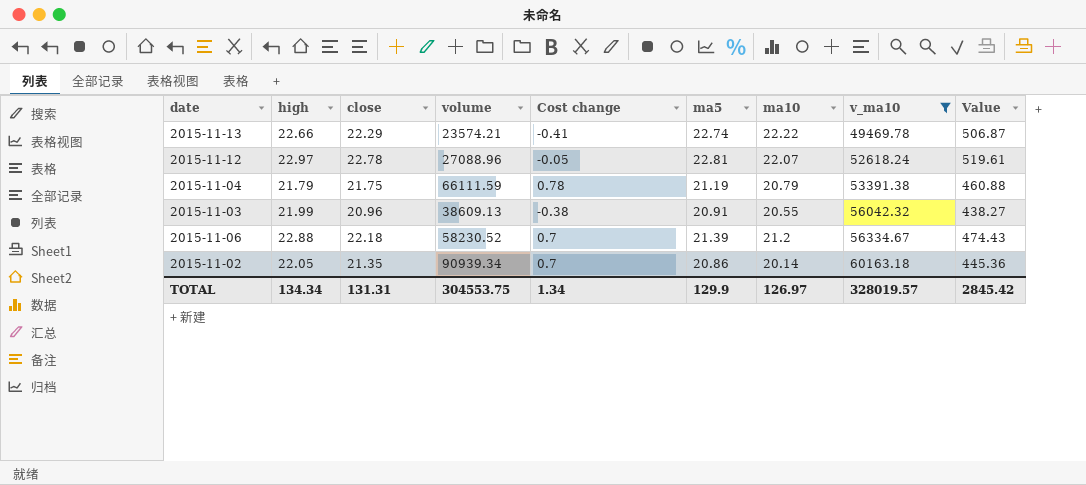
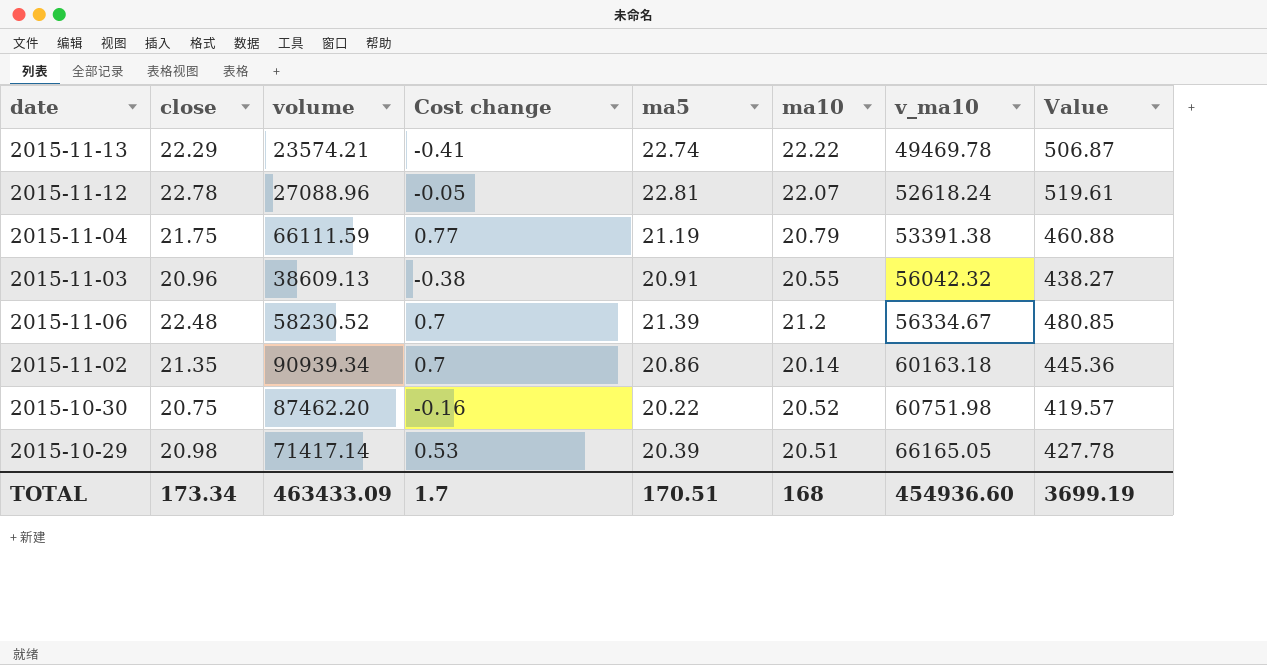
filter: v_ma10 <= 60163.18 -> none
column high | position: 2 -> none
2015-11-04 | Cost change: 0.78 -> 0.77
2015-11-06 | close: 22.18 -> 22.48
2015-11-06 | Value: 474.43 -> 480.85
TOTAL | close: 131.31 -> 173.34
TOTAL | volume: 304553.75 -> 463433.09
TOTAL | Cost change: 1.34 -> 1.7
TOTAL | ma5: 129.9 -> 170.51
TOTAL | ma10: 126.97 -> 168
TOTAL | v_ma10: 328019.57 -> 454936.60
TOTAL | Value: 2845.42 -> 3699.19

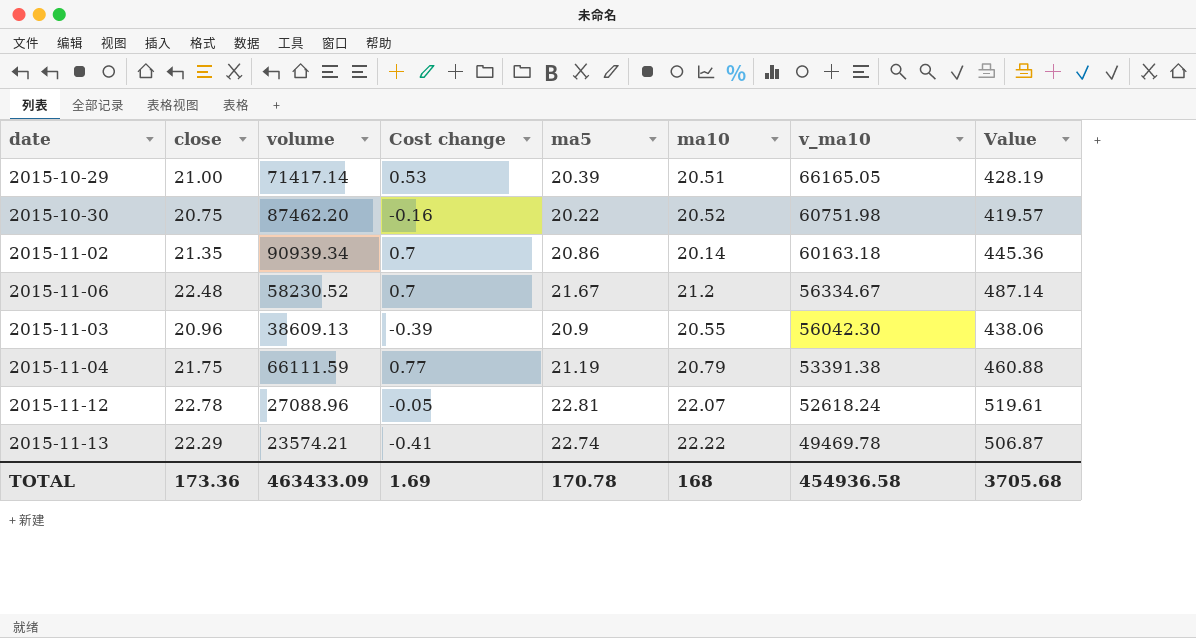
row order: v_ma10 ascending -> v_ma10 descending
2015-10-29 | close: 20.98 -> 21.00
2015-10-29 | Value: 427.78 -> 428.19
2015-11-06 | ma5: 21.39 -> 21.67
2015-11-06 | Value: 480.85 -> 487.14
2015-11-03 | Cost change: -0.38 -> -0.39
2015-11-03 | ma5: 20.91 -> 20.9
2015-11-03 | v_ma10: 56042.32 -> 56042.30
2015-11-03 | Value: 438.27 -> 438.06
TOTAL | close: 173.34 -> 173.36
TOTAL | Cost change: 1.7 -> 1.69
TOTAL | ma5: 170.51 -> 170.78
TOTAL | v_ma10: 454936.60 -> 454936.58
TOTAL | Value: 3699.19 -> 3705.68

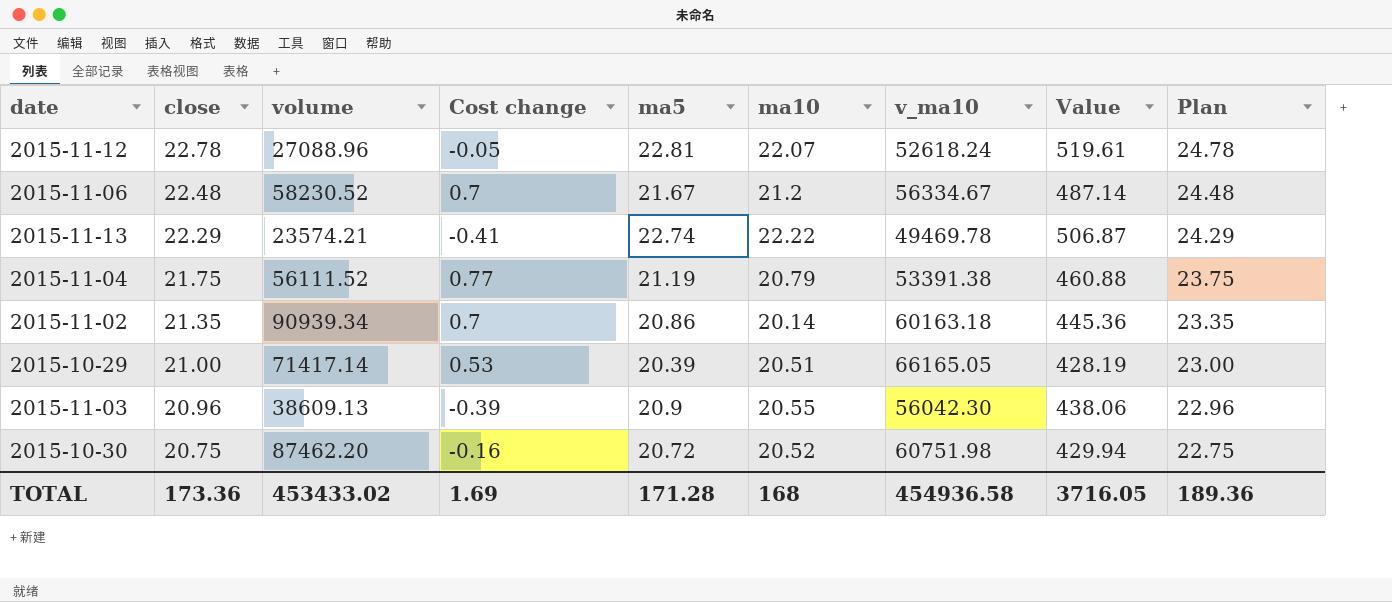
row order: v_ma10 descending -> close descending
column Plan | formula: none -> [close] + 2
2015-11-04 | volume: 66111.59 -> 56111.52
2015-10-30 | ma5: 20.22 -> 20.72
2015-10-30 | Value: 419.57 -> 429.94
TOTAL | volume: 463433.09 -> 453433.02
TOTAL | ma5: 170.78 -> 171.28
TOTAL | Value: 3705.68 -> 3716.05

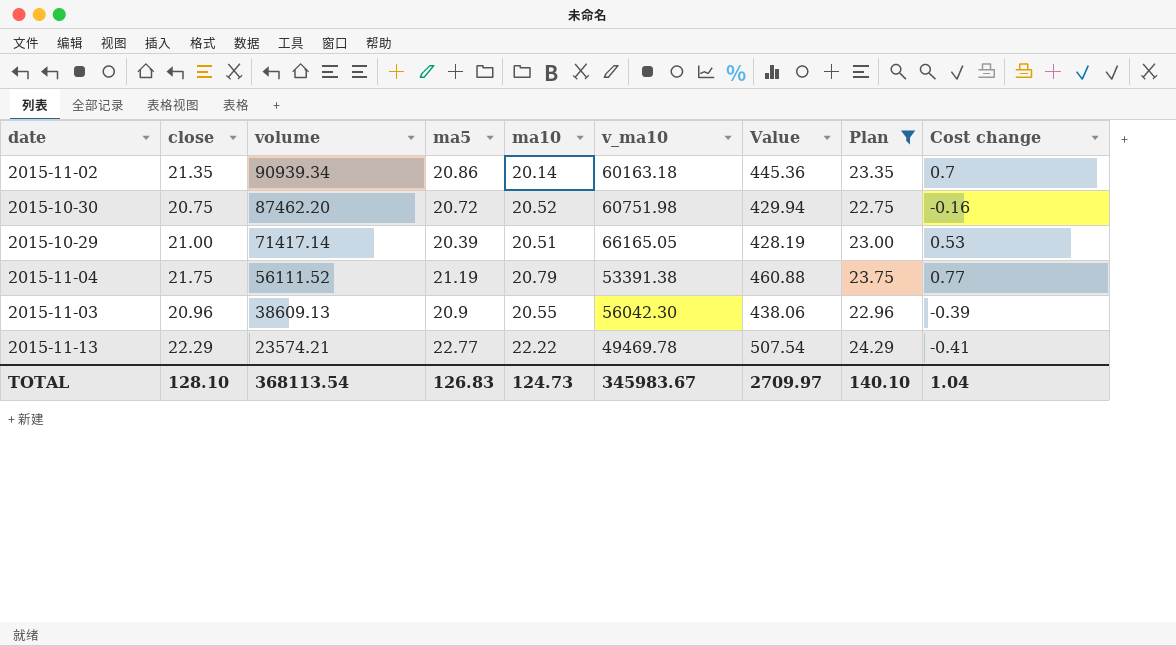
filter: none -> Plan <= 24.29
row order: close descending -> volume descending
column Cost change | position: 4 -> 9
2015-11-13 | ma5: 22.74 -> 22.77
2015-11-13 | Value: 506.87 -> 507.54
TOTAL | close: 173.36 -> 128.10
TOTAL | volume: 453433.02 -> 368113.54
TOTAL | ma5: 171.28 -> 126.83
TOTAL | ma10: 168 -> 124.73
TOTAL | v_ma10: 454936.58 -> 345983.67
TOTAL | Value: 3716.05 -> 2709.97
TOTAL | Plan: 189.36 -> 140.10
TOTAL | Cost change: 1.69 -> 1.04

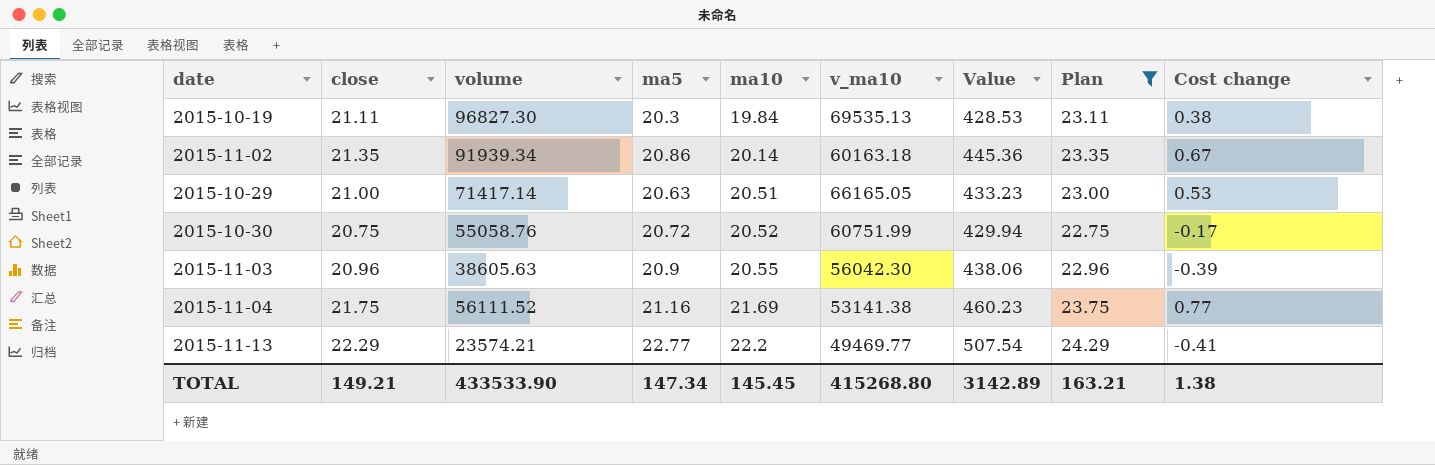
row order: volume descending -> ma10 ascending
row 2015-10-19: none -> 21.11 | 96827.30 | 20.3 | 19.84 | 69535.13 | 428.53 | 23.11 | 0.38
2015-11-02 | volume: 90939.34 -> 91939.34
2015-11-02 | Cost change: 0.7 -> 0.67
2015-10-29 | ma5: 20.39 -> 20.63
2015-10-29 | Value: 428.19 -> 433.23
2015-10-30 | volume: 87462.20 -> 55058.76
2015-10-30 | v_ma10: 60751.98 -> 60751.99
2015-10-30 | Cost change: -0.16 -> -0.17
2015-11-03 | volume: 38609.13 -> 38605.63
2015-11-04 | ma5: 21.19 -> 21.16
2015-11-04 | ma10: 20.79 -> 21.69
2015-11-04 | v_ma10: 53391.38 -> 53141.38
2015-11-04 | Value: 460.88 -> 460.23
2015-11-13 | ma10: 22.22 -> 22.2
2015-11-13 | v_ma10: 49469.78 -> 49469.77
TOTAL | close: 128.10 -> 149.21
TOTAL | volume: 368113.54 -> 433533.90
TOTAL | ma5: 126.83 -> 147.34
TOTAL | ma10: 124.73 -> 145.45
TOTAL | v_ma10: 345983.67 -> 415268.80
TOTAL | Value: 2709.97 -> 3142.89
TOTAL | Plan: 140.10 -> 163.21
TOTAL | Cost change: 1.04 -> 1.38

